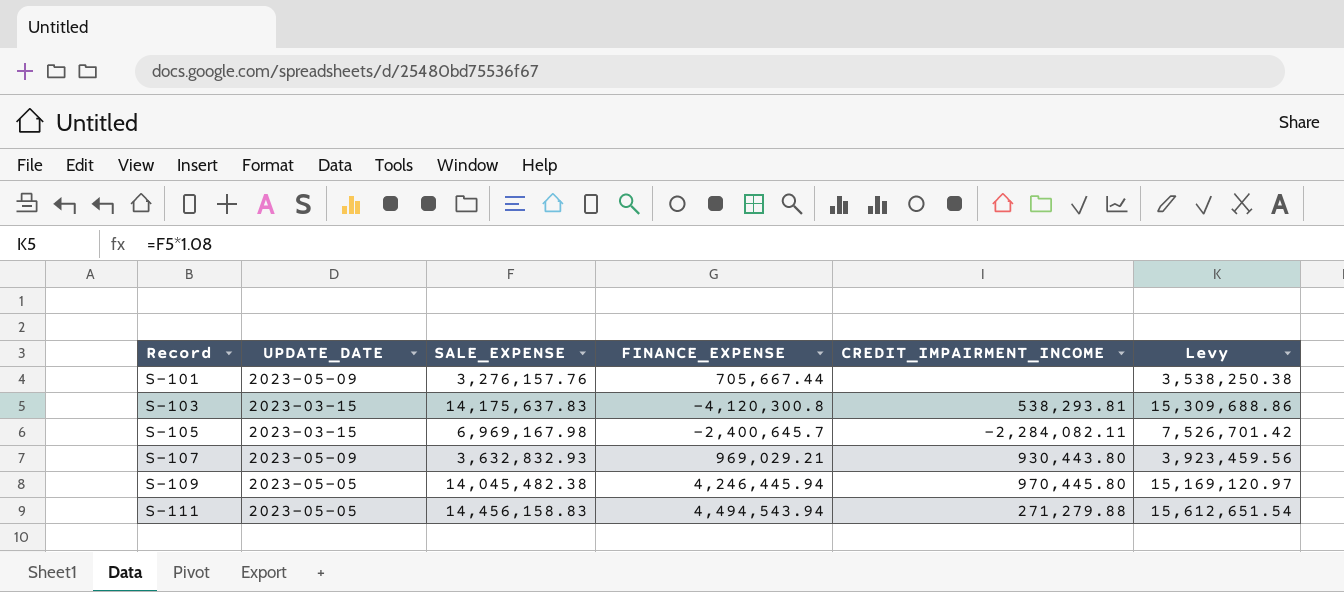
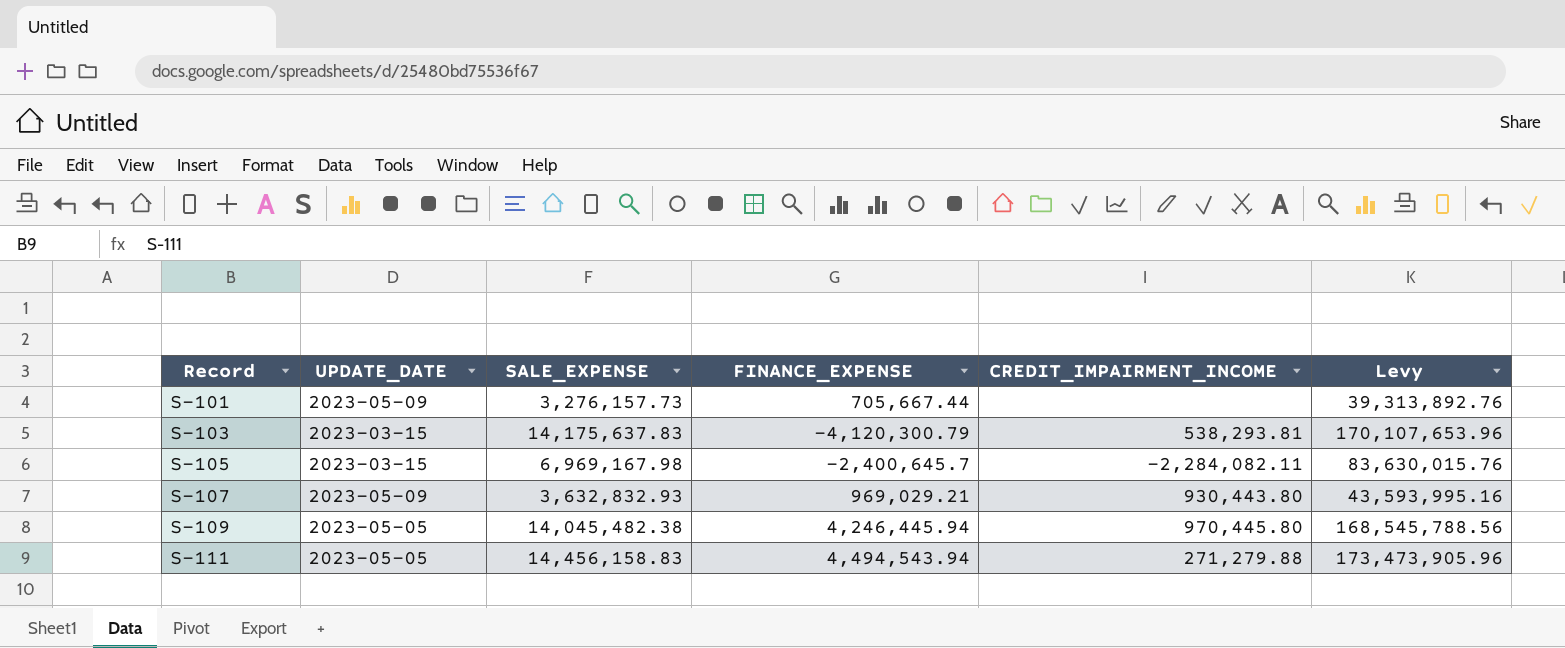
column Levy | formula: [SALE_EXPENSE] * 1.08 -> [SALE_EXPENSE] * 12
S-101 | SALE_EXPENSE: 3,276,157.76 -> 3,276,157.73
S-103 | FINANCE_EXPENSE: -4,120,300.8 -> -4,120,300.79

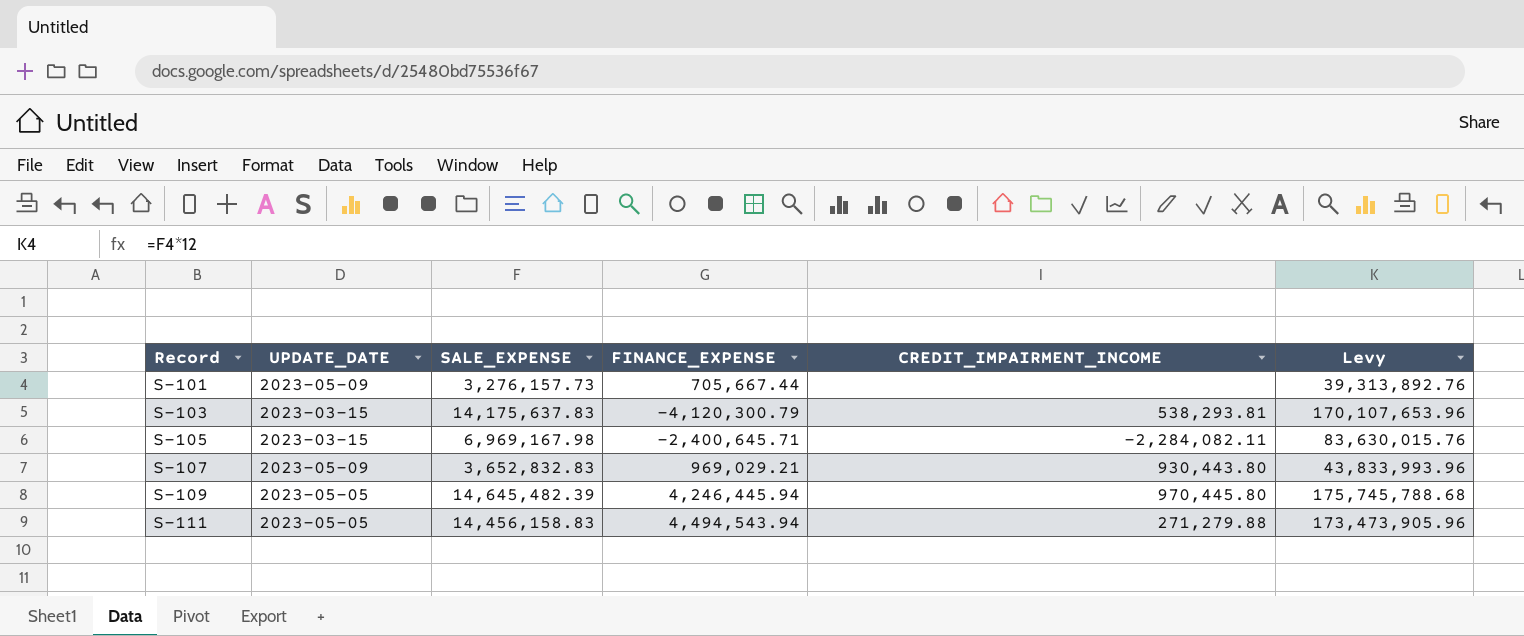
S-105 | FINANCE_EXPENSE: -2,400,645.7 -> -2,400,645.71
S-107 | SALE_EXPENSE: 3,632,832.93 -> 3,652,832.83
S-107 | Levy: 43,593,995.16 -> 43,833,993.96
S-109 | SALE_EXPENSE: 14,045,482.38 -> 14,645,482.39
S-109 | Levy: 168,545,788.56 -> 175,745,788.68

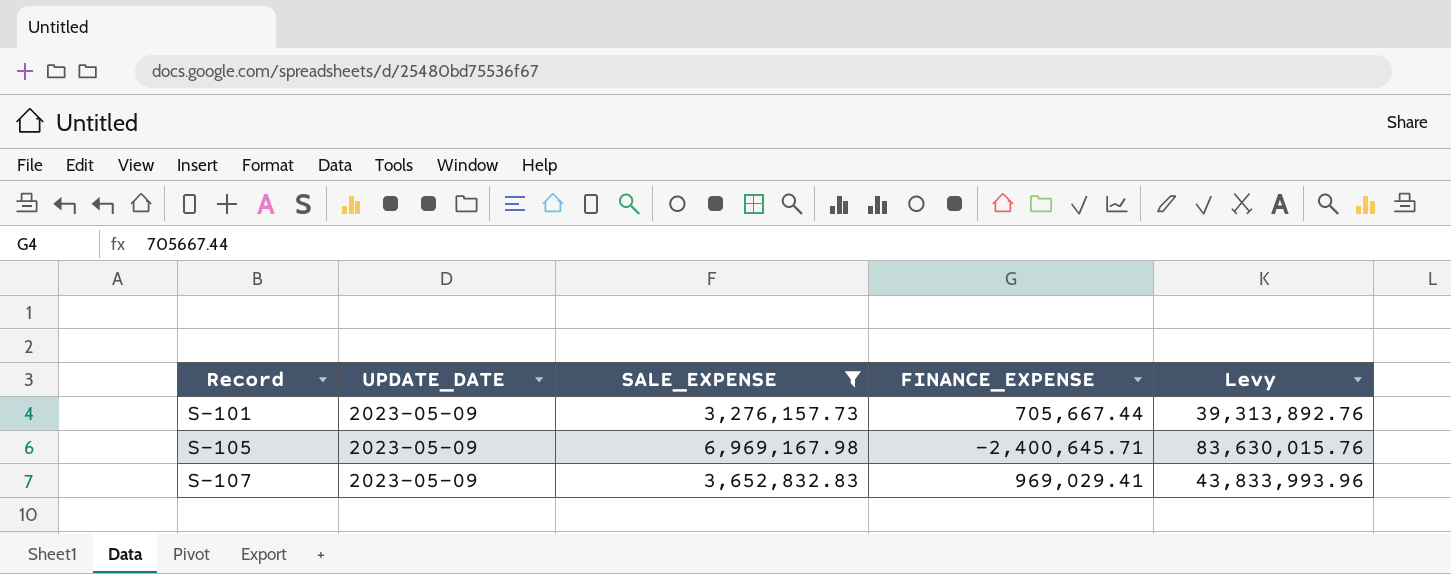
filter: none -> SALE_EXPENSE <= 6,969,167.98
column CREDIT_IMPAIRMENT_INCOME | position: 5 -> none
S-105 | UPDATE_DATE: 2023-03-15 -> 2023-05-09
S-107 | FINANCE_EXPENSE: 969,029.21 -> 969,029.41

